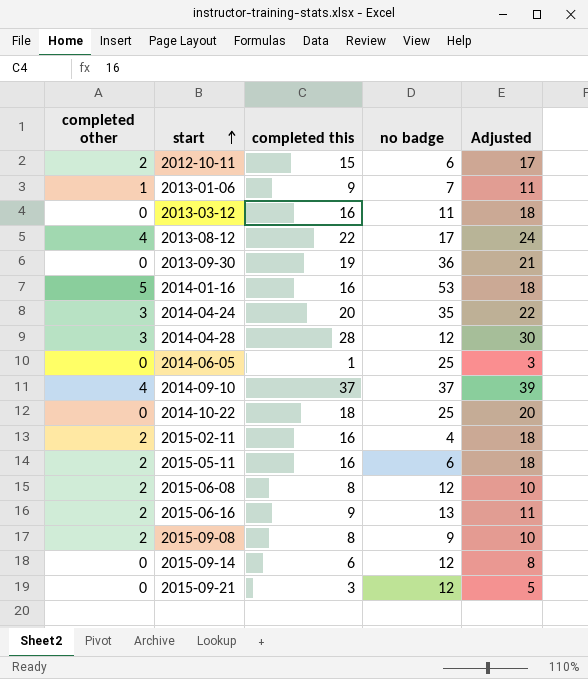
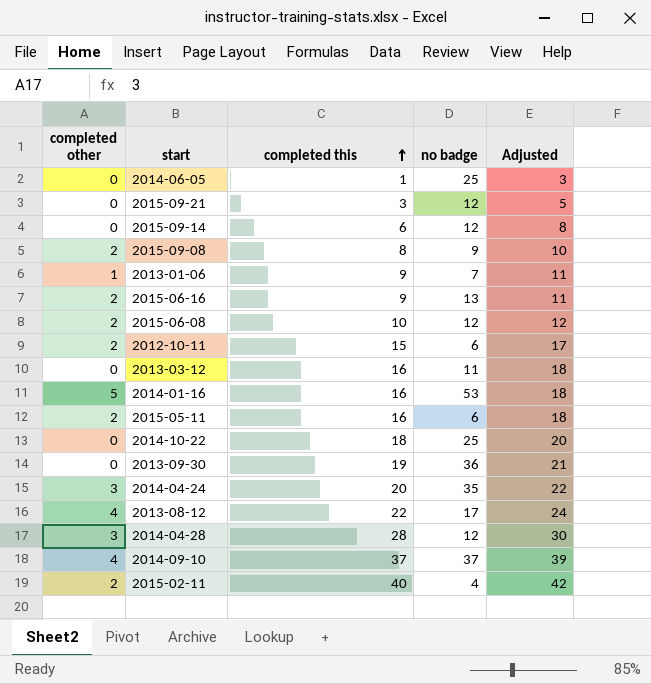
row order: start ascending -> completed this ascending
2015-06-08 | completed this: 8 -> 10
2015-06-08 | Adjusted: 10 -> 12
2015-02-11 | completed this: 16 -> 40
2015-02-11 | Adjusted: 18 -> 42

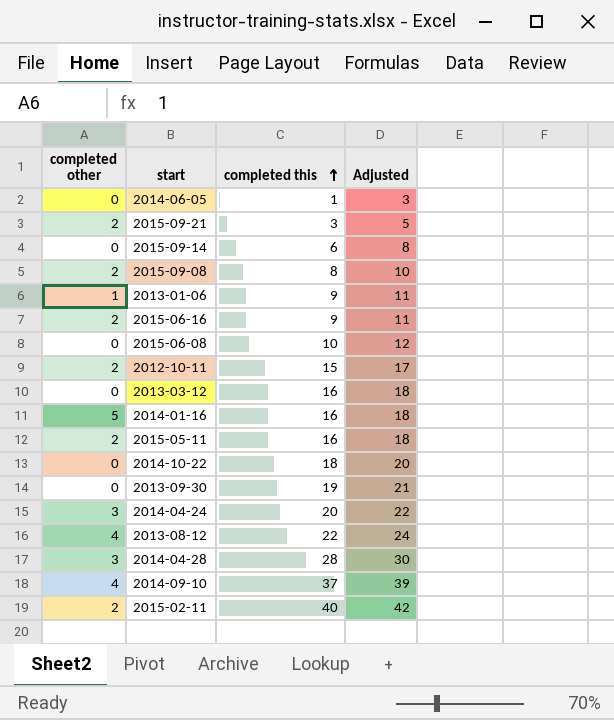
column no badge | position: 4 -> none
2015-09-21 | completed other: 0 -> 2
2015-06-08 | completed other: 2 -> 0

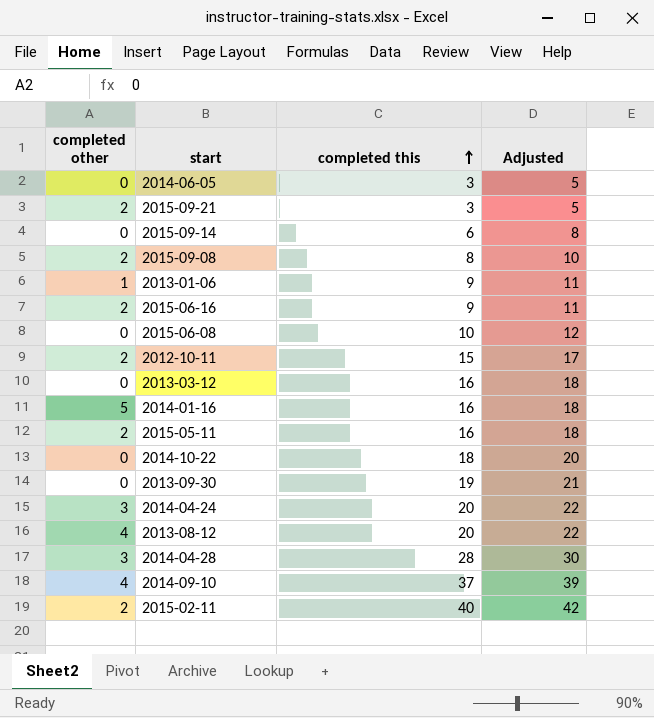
2014-06-05 | completed this: 1 -> 3
2014-06-05 | Adjusted: 3 -> 5
2013-08-12 | completed this: 22 -> 20
2013-08-12 | Adjusted: 24 -> 22

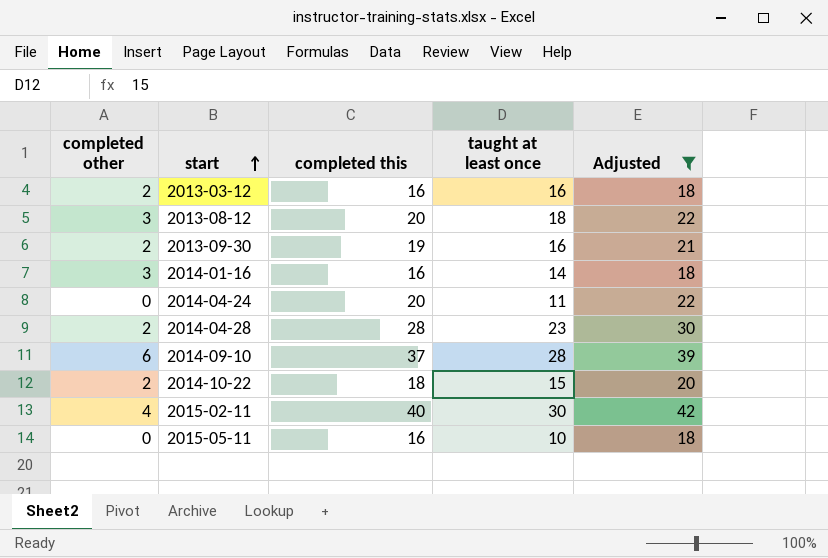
filter: none -> Adjusted >= 18
row order: completed this ascending -> start ascending
column taught at least once | position: none -> 4
2013-03-12 | completed other: 0 -> 2
2013-08-12 | completed other: 4 -> 3
2013-09-30 | completed other: 0 -> 2
2014-01-16 | completed other: 5 -> 3
2014-04-24 | completed other: 3 -> 0
2014-04-28 | completed other: 3 -> 2
2014-09-10 | completed other: 4 -> 6
2014-10-22 | completed other: 0 -> 2
2015-02-11 | completed other: 2 -> 4
2015-05-11 | completed other: 2 -> 0

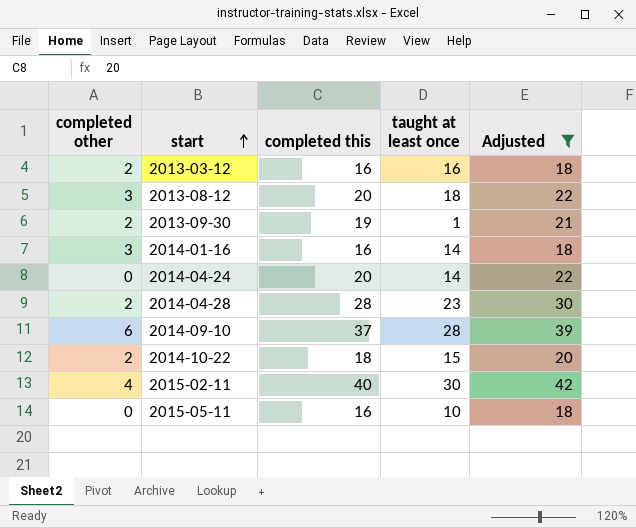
2013-09-30 | taught at least once: 16 -> 1
2014-04-24 | taught at least once: 11 -> 14

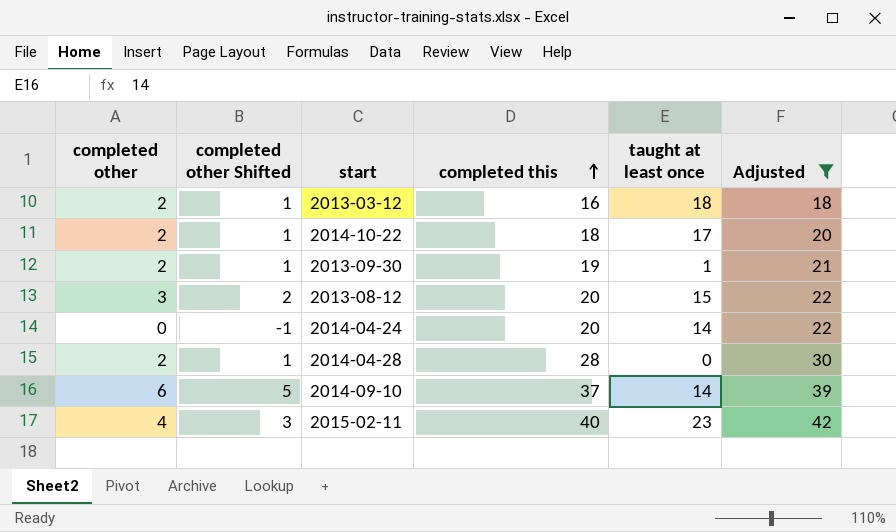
row order: start ascending -> completed this ascending
column completed other Shifted | formula: none -> [completed other] - 1
row 2014-01-16: 3 | 16 | 14 | 18 -> none
row 2015-05-11: 0 | 16 | 10 | 18 -> none
2013-03-12 | taught at least once: 16 -> 18
2014-10-22 | taught at least once: 15 -> 17
2013-08-12 | taught at least once: 18 -> 15
2014-04-28 | taught at least once: 23 -> 0
2014-09-10 | taught at least once: 28 -> 14
2015-02-11 | taught at least once: 30 -> 23

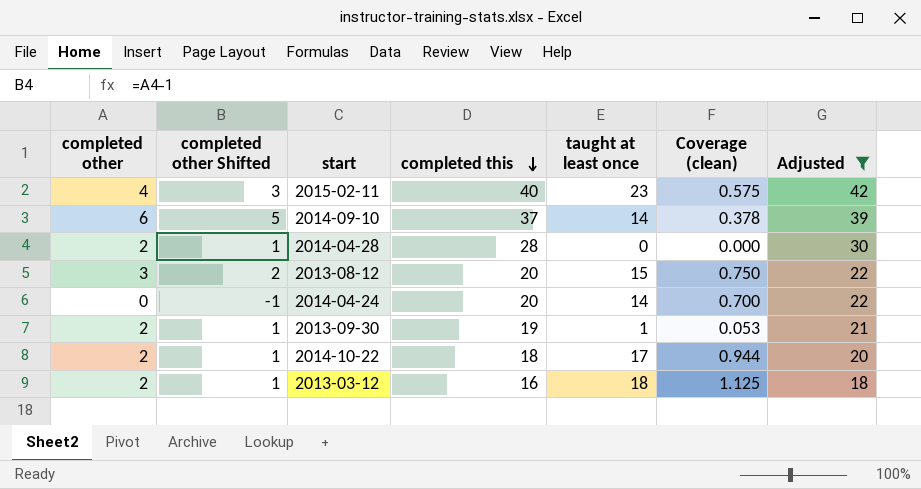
row order: completed this ascending -> completed this descending
column Coverage (clean) | formula: none -> [taught at least once] / [completed this]

